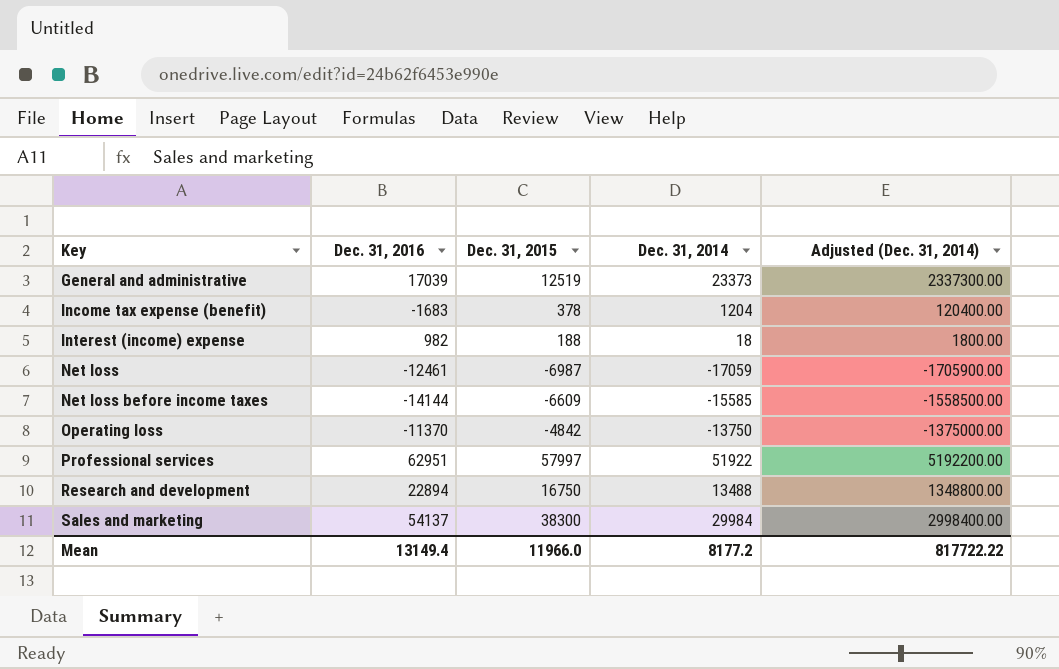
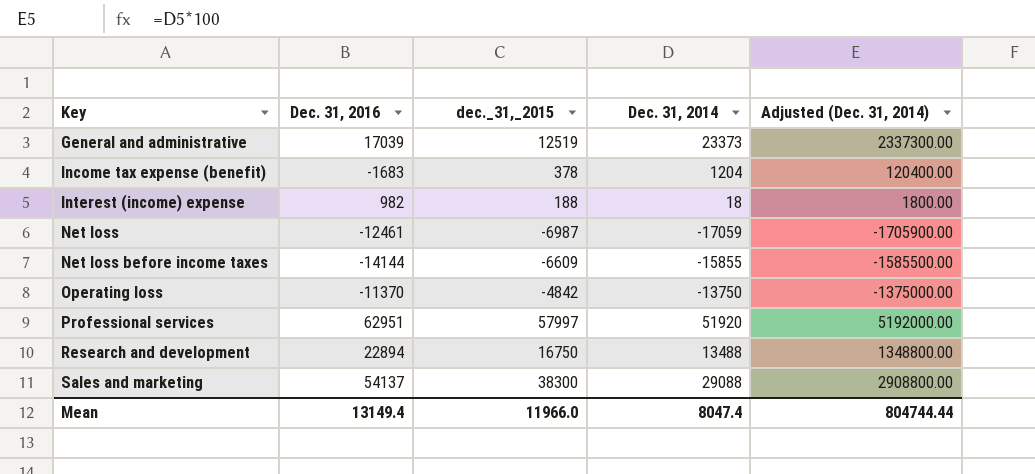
column name: Dec. 31, 2015 -> dec._31,_2015
Net loss before income taxes | Dec. 31, 2014: -15585 -> -15855
Net loss before income taxes | Adjusted (Dec. 31, 2014): -1558500.00 -> -1585500.00
Professional services | Dec. 31, 2014: 51922 -> 51920
Professional services | Adjusted (Dec. 31, 2014): 5192200.00 -> 5192000.00
Sales and marketing | Dec. 31, 2014: 29984 -> 29088
Sales and marketing | Adjusted (Dec. 31, 2014): 2998400.00 -> 2908800.00
Mean | Dec. 31, 2014: 8177.2 -> 8047.4
Mean | Adjusted (Dec. 31, 2014): 817722.22 -> 804744.44

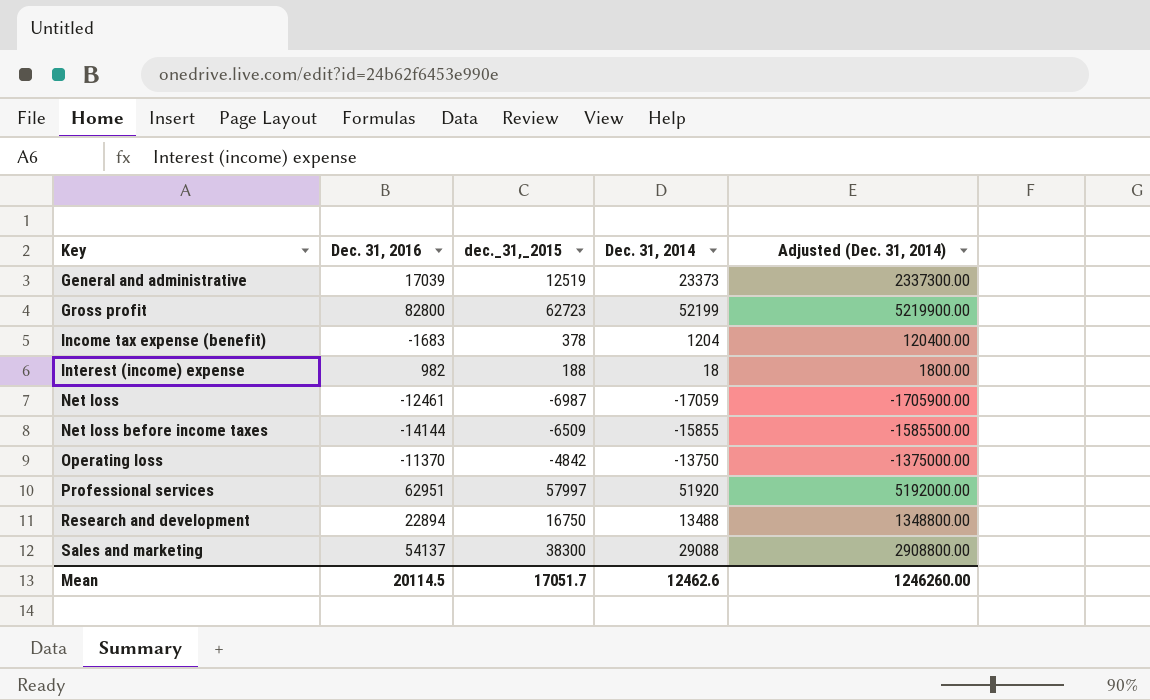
row Gross profit: none -> 82800 | 62723 | 52199 | 5219900.00
Net loss before income taxes | dec._31,_2015: -6609 -> -6509
Mean | Dec. 31, 2016: 13149.4 -> 20114.5
Mean | dec._31,_2015: 11966.0 -> 17051.7
Mean | Dec. 31, 2014: 8047.4 -> 12462.6
Mean | Adjusted (Dec. 31, 2014): 804744.44 -> 1246260.00

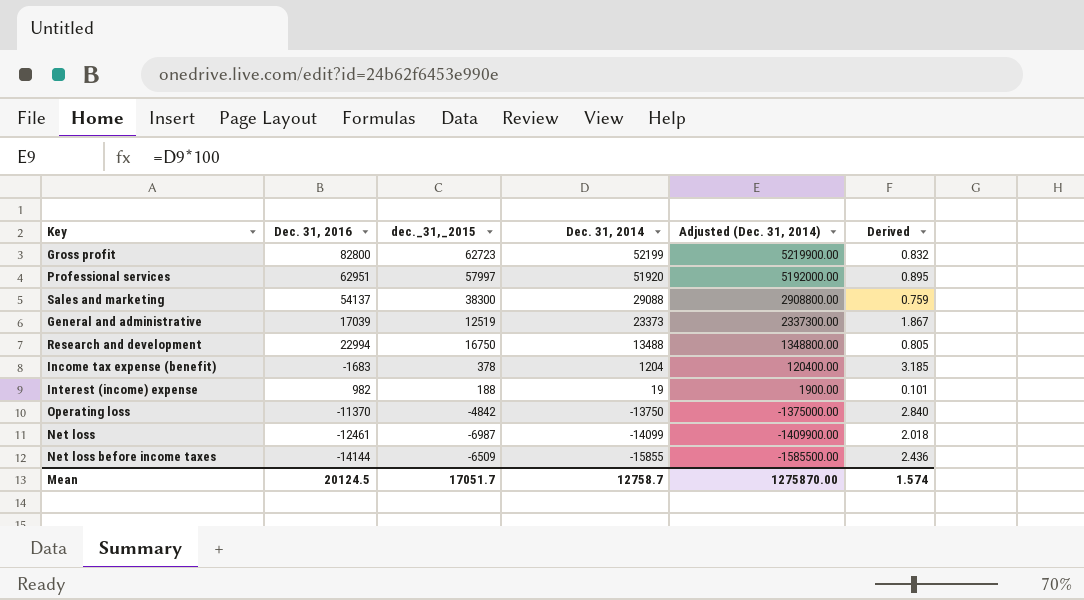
row order: Key ascending -> Dec. 31, 2014 descending
column Derived | formula: none -> [Dec. 31, 2014] / [dec._31,_2015]
Research and development | Dec. 31, 2016: 22894 -> 22994
Interest (income) expense | Dec. 31, 2014: 18 -> 19
Interest (income) expense | Adjusted (Dec. 31, 2014): 1800.00 -> 1900.00
Net loss | Dec. 31, 2014: -17059 -> -14099
Net loss | Adjusted (Dec. 31, 2014): -1705900.00 -> -1409900.00
Mean | Dec. 31, 2016: 20114.5 -> 20124.5
Mean | Dec. 31, 2014: 12462.6 -> 12758.7
Mean | Adjusted (Dec. 31, 2014): 1246260.00 -> 1275870.00

